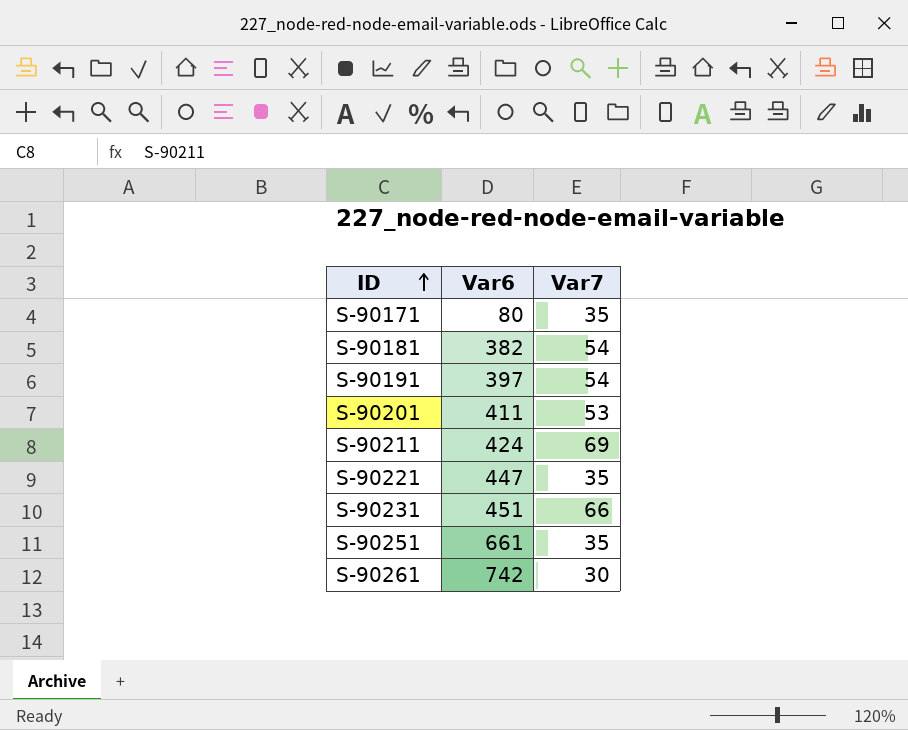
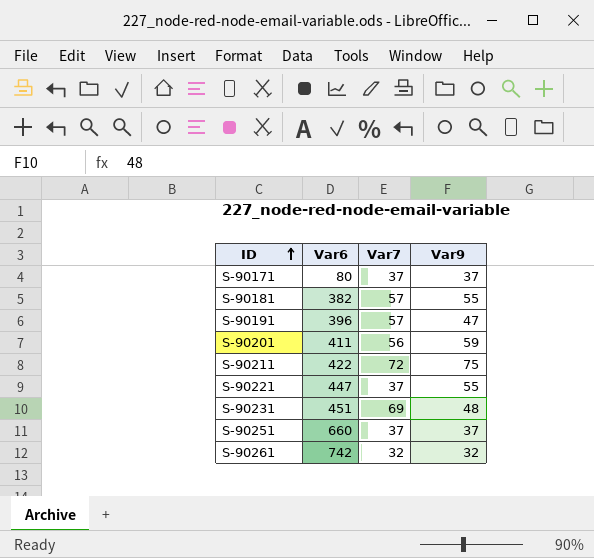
column Var9 | position: none -> 4
S-90171 | Var7: 35 -> 37
S-90181 | Var7: 54 -> 57
S-90191 | Var6: 397 -> 396
S-90191 | Var7: 54 -> 57
S-90201 | Var7: 53 -> 56
S-90211 | Var6: 424 -> 422
S-90211 | Var7: 69 -> 72
S-90221 | Var7: 35 -> 37
S-90231 | Var7: 66 -> 69
S-90251 | Var6: 661 -> 660
S-90251 | Var7: 35 -> 37
S-90261 | Var7: 30 -> 32

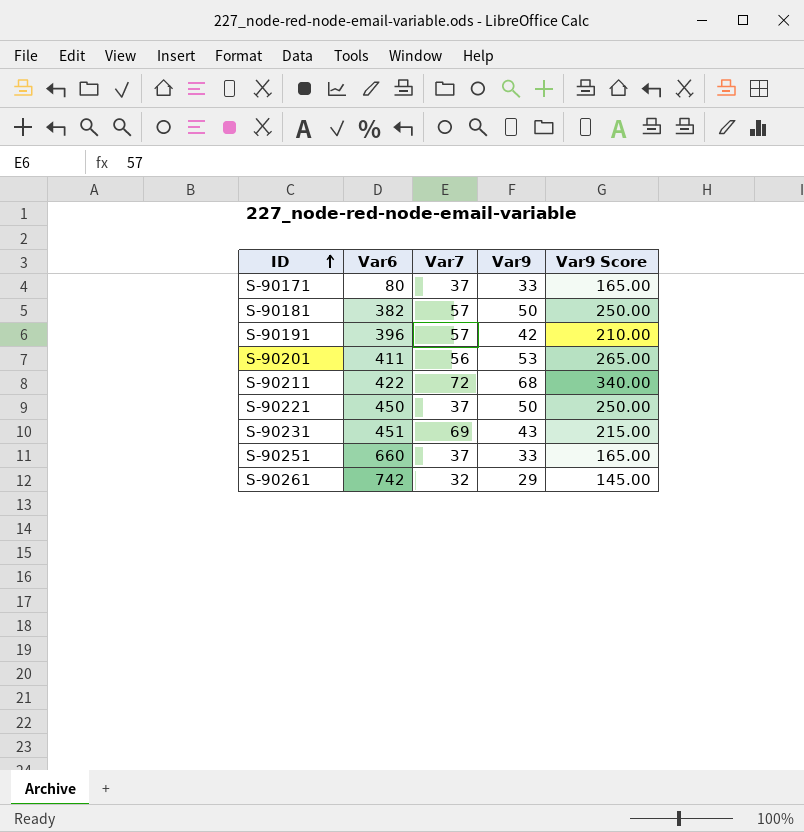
column Var9 Score | formula: none -> [Var9] * 5
S-90171 | Var9: 37 -> 33
S-90181 | Var9: 55 -> 50
S-90191 | Var9: 47 -> 42
S-90201 | Var9: 59 -> 53
S-90211 | Var9: 75 -> 68
S-90221 | Var6: 447 -> 450
S-90221 | Var9: 55 -> 50
S-90231 | Var9: 48 -> 43
S-90251 | Var9: 37 -> 33
S-90261 | Var9: 32 -> 29

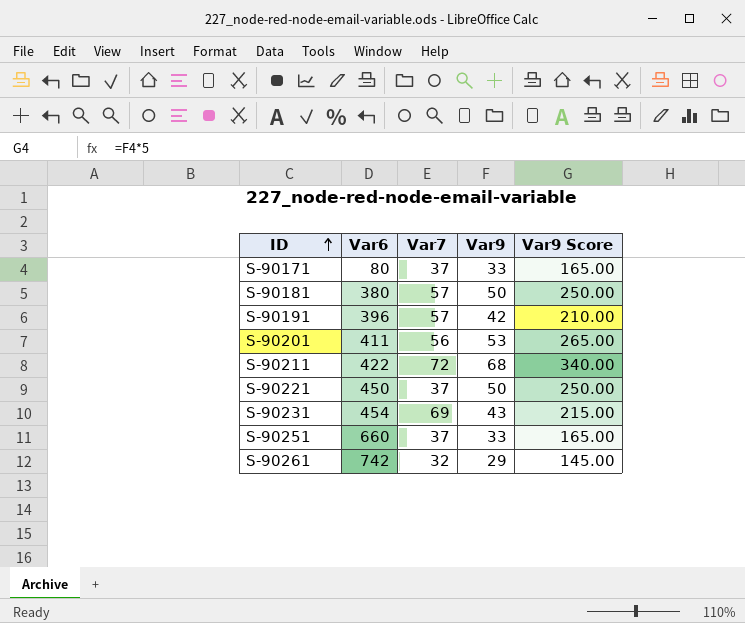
S-90181 | Var6: 382 -> 380
S-90231 | Var6: 451 -> 454

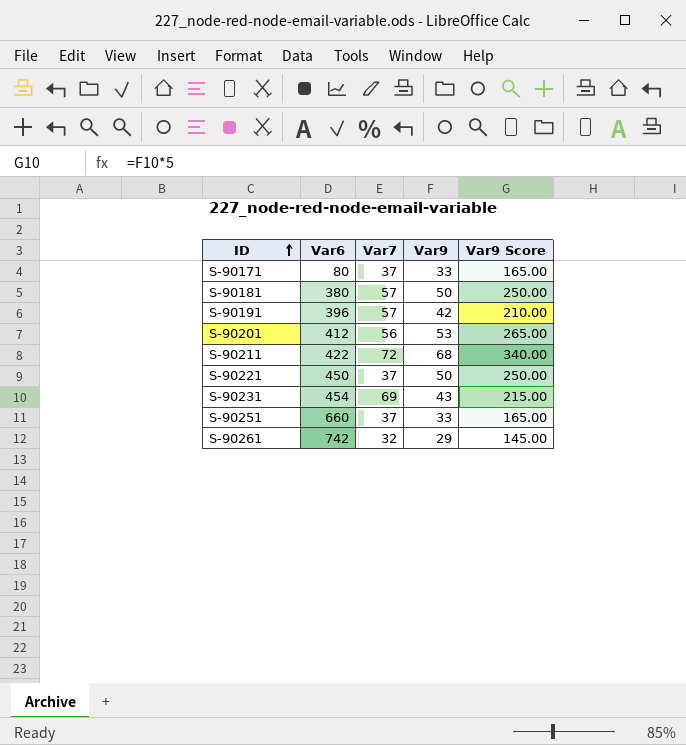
S-90201 | Var6: 411 -> 412

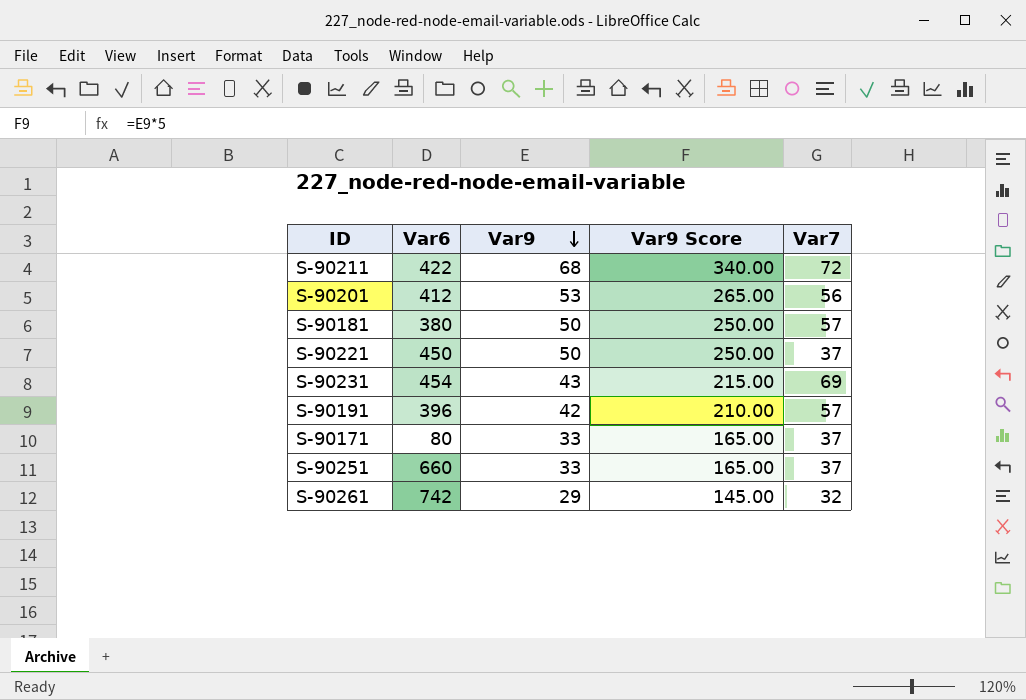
row order: ID ascending -> Var9 descending
column Var7 | position: 3 -> 5

